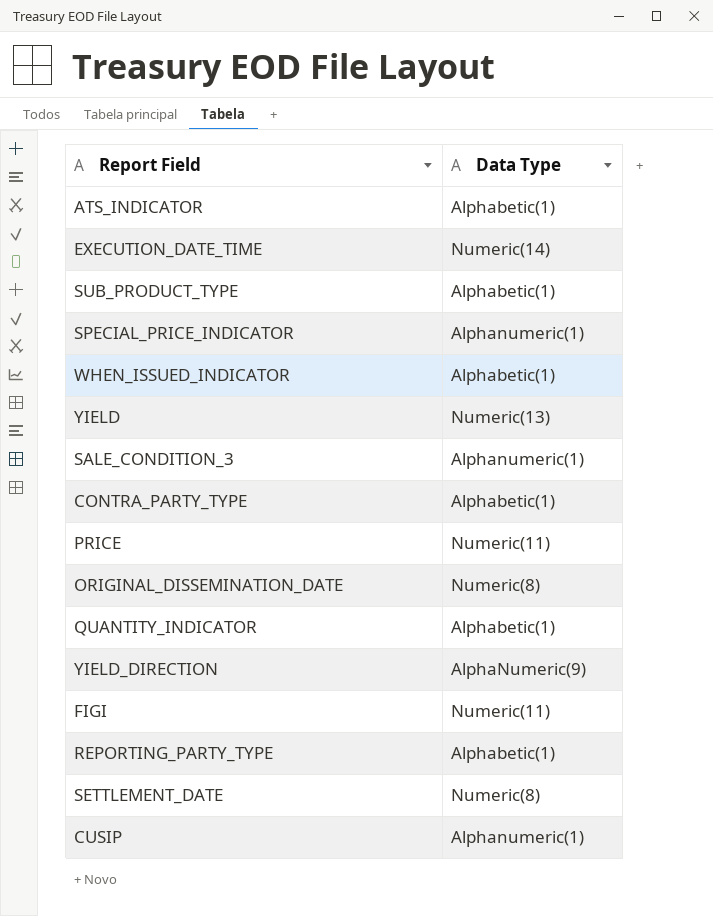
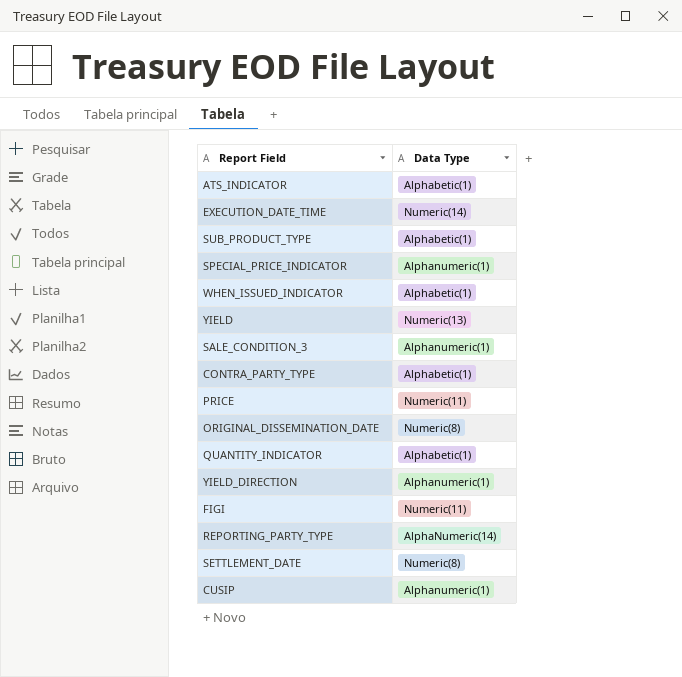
YIELD_DIRECTION | Data Type: AlphaNumeric(9) -> Alphanumeric(1)
REPORTING_PARTY_TYPE | Data Type: Alphabetic(1) -> AlphaNumeric(14)

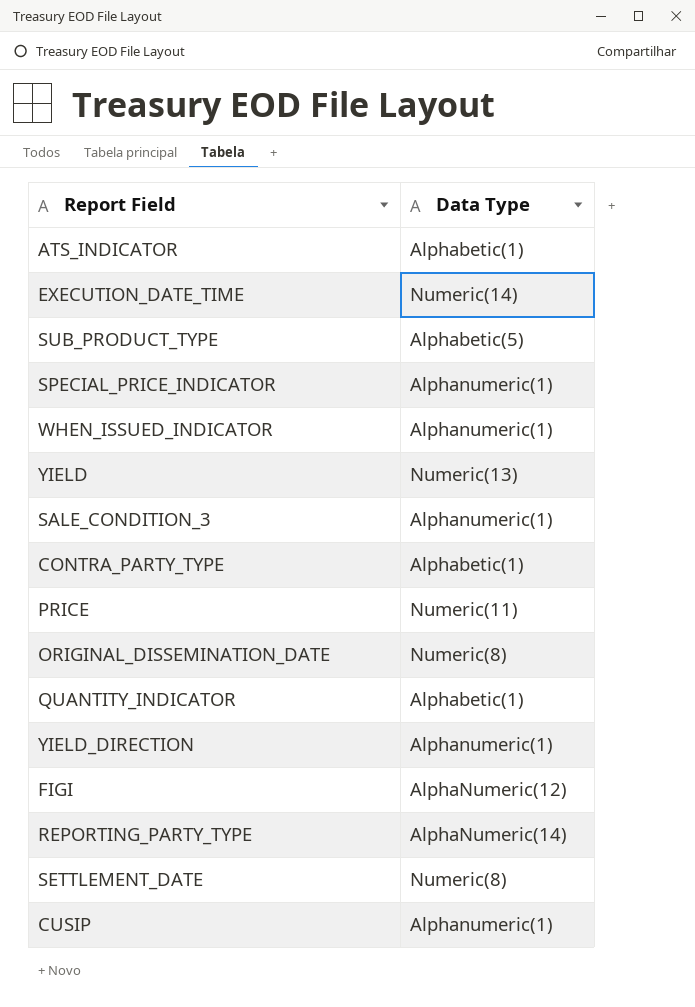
SUB_PRODUCT_TYPE | Data Type: Alphabetic(1) -> Alphabetic(5)
WHEN_ISSUED_INDICATOR | Data Type: Alphabetic(1) -> Alphanumeric(1)
FIGI | Data Type: Numeric(11) -> AlphaNumeric(12)

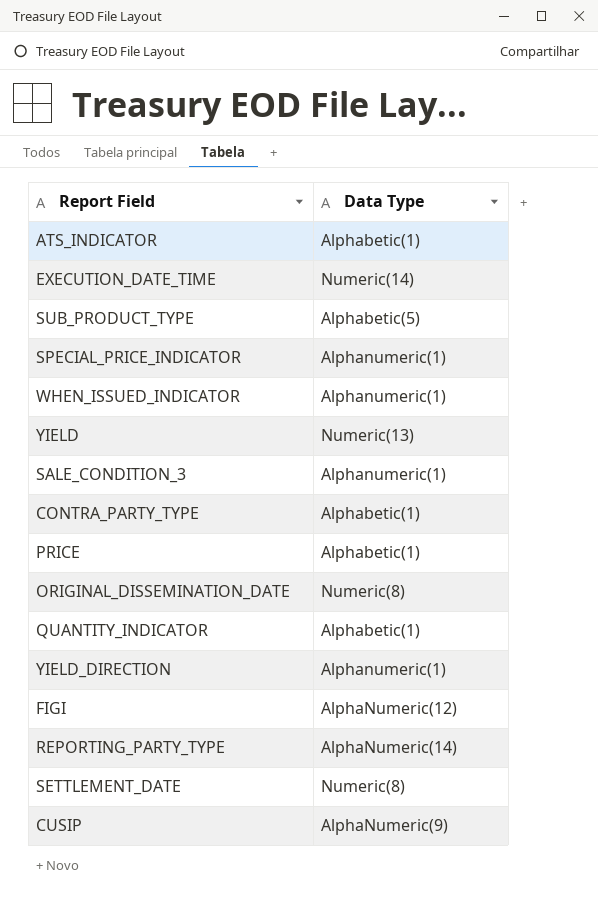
PRICE | Data Type: Numeric(11) -> Alphabetic(1)
CUSIP | Data Type: Alphanumeric(1) -> AlphaNumeric(9)

